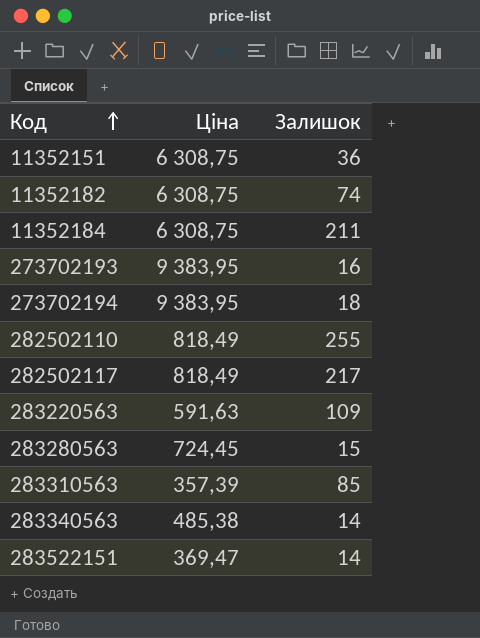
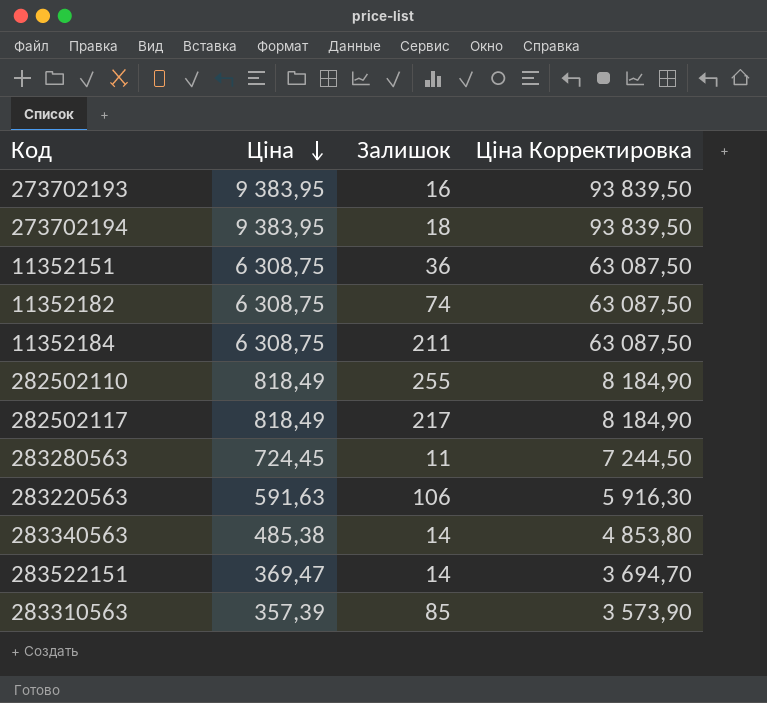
row order: Код ascending -> Ціна descending
column Ціна Корректировка | formula: none -> [Ціна] * 10
283280563 | Залишок: 15 -> 11
283220563 | Залишок: 109 -> 106

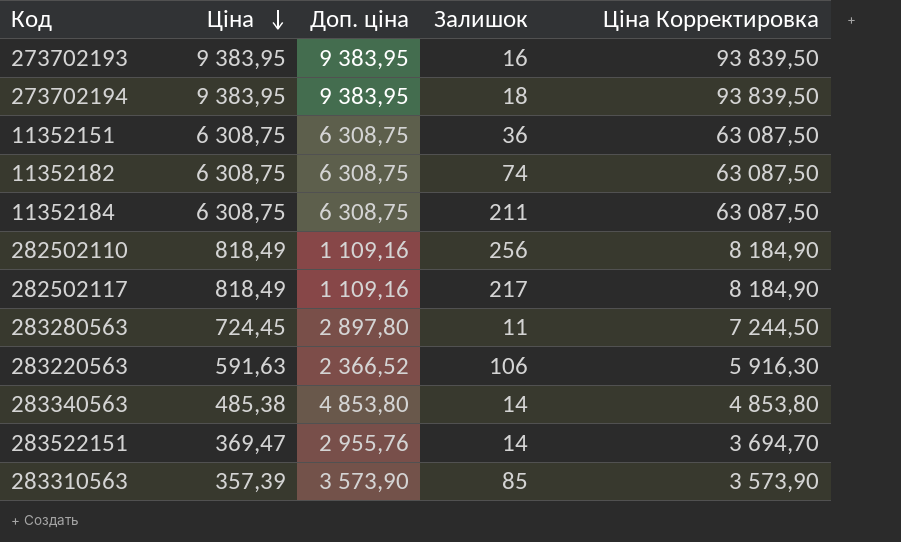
column Доп. ціна | position: none -> 3
282502110 | Залишок: 255 -> 256

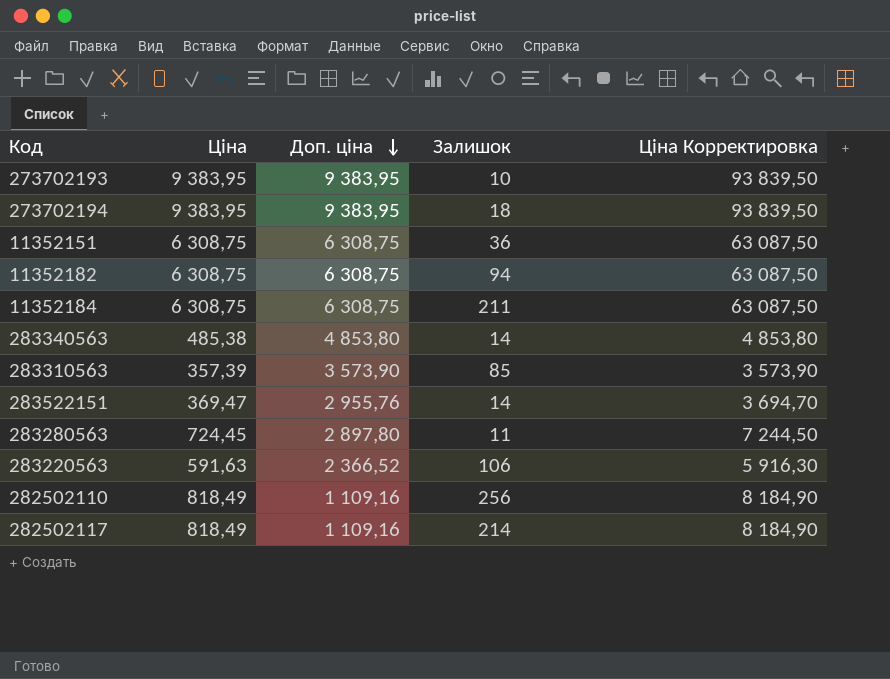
row order: Ціна descending -> Доп. ціна descending
273702193 | Залишок: 16 -> 10
11352182 | Залишок: 74 -> 94
282502117 | Залишок: 217 -> 214

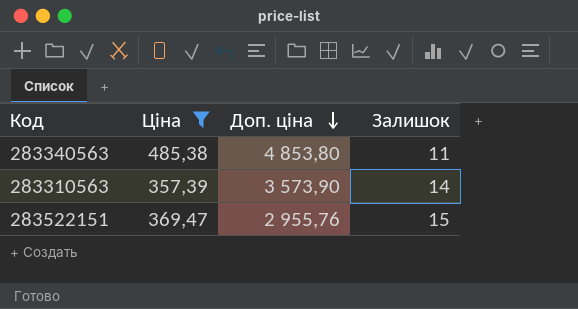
filter: none -> Ціна <= 485,38
column Ціна Корректировка | formula: [Ціна] * 10 -> none
283340563 | Залишок: 14 -> 11
283310563 | Залишок: 85 -> 14
283522151 | Залишок: 14 -> 15

